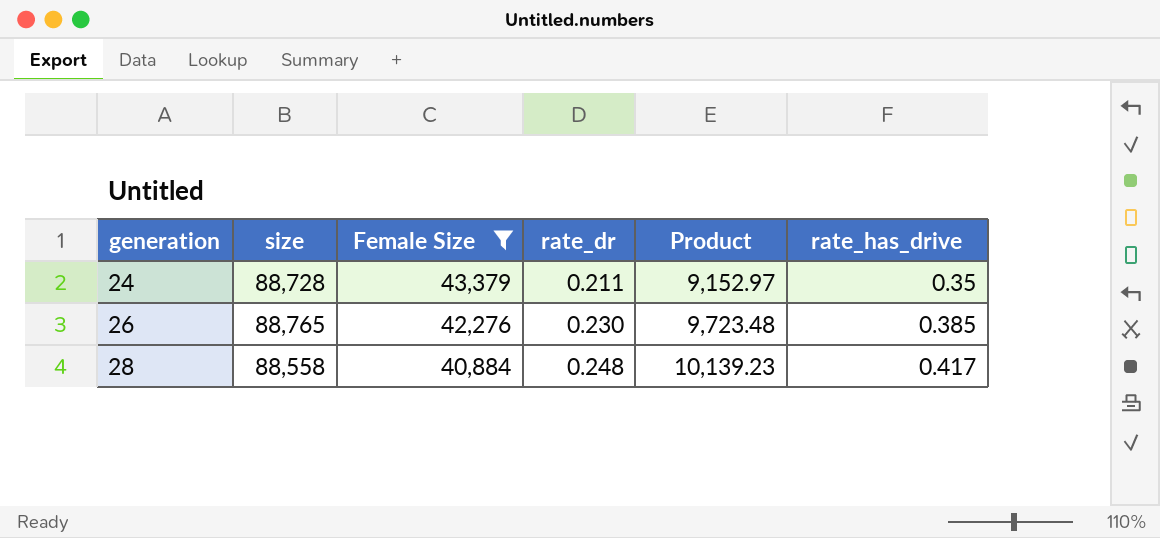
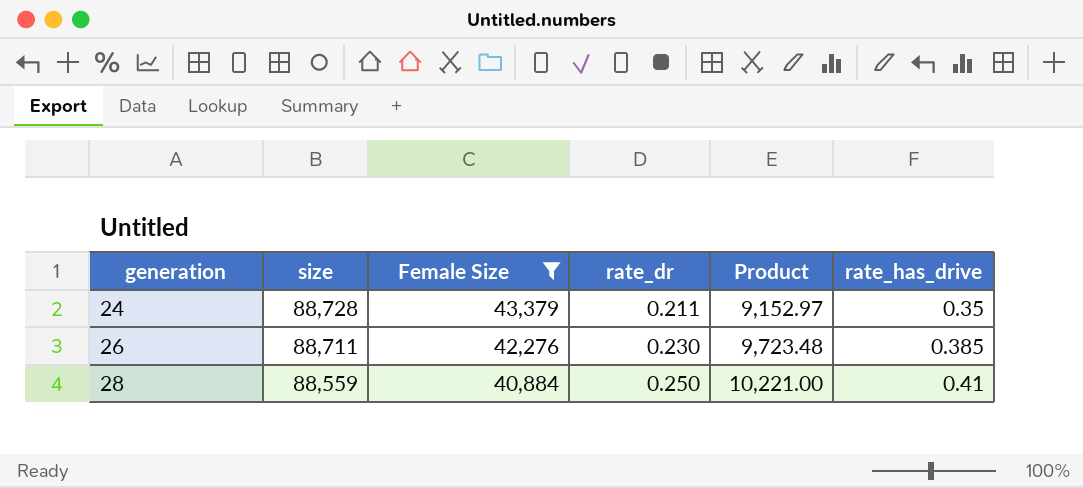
26 | size: 88,765 -> 88,711
28 | size: 88,558 -> 88,559
28 | rate_dr: 0.248 -> 0.250
28 | Product: 10,139.23 -> 10,221.00
28 | rate_has_drive: 0.417 -> 0.41

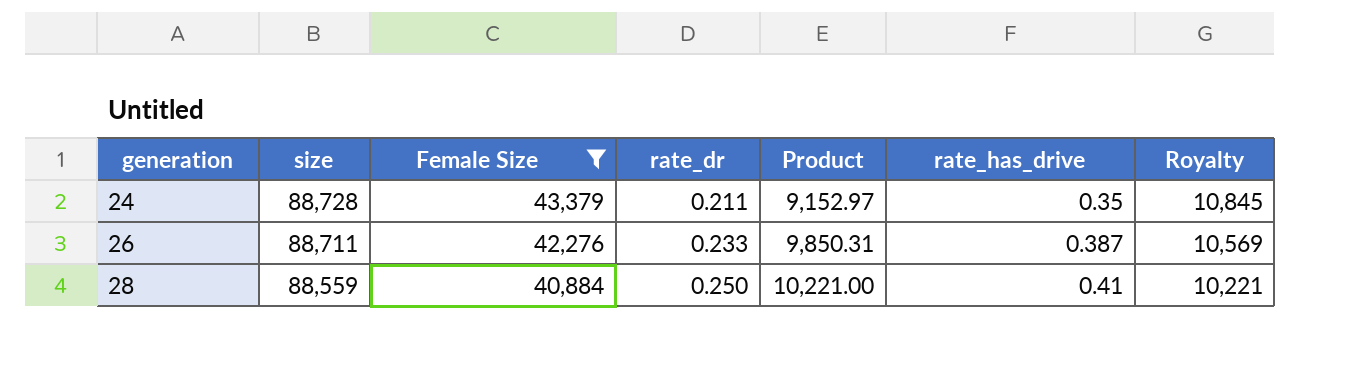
column Royalty | formula: none -> [Female Size] * 0.25
26 | rate_dr: 0.230 -> 0.233
26 | Product: 9,723.48 -> 9,850.31
26 | rate_has_drive: 0.385 -> 0.387

